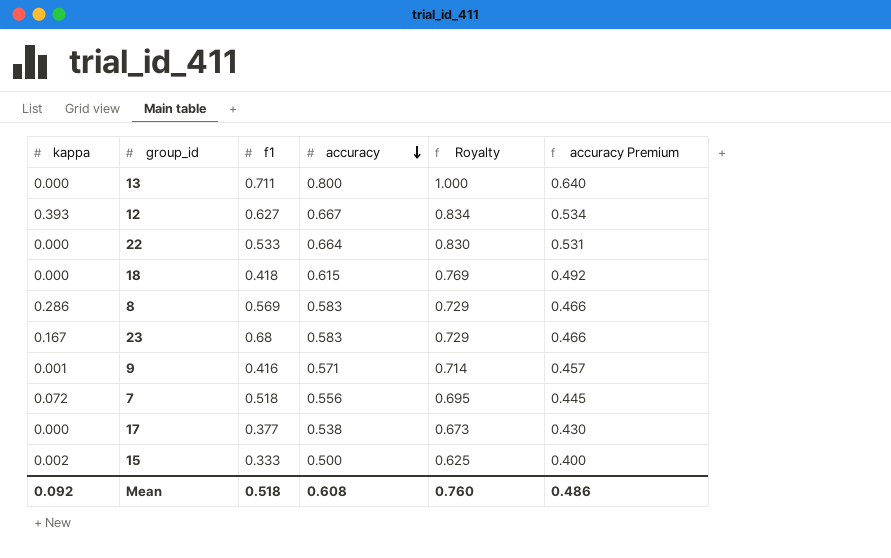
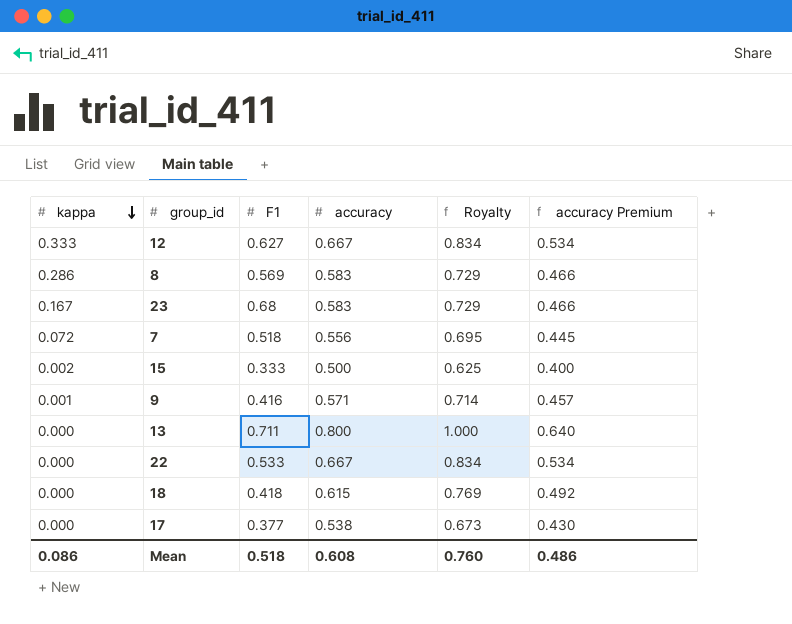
row order: accuracy descending -> kappa descending
column name: f1 -> F1
12 | kappa: 0.393 -> 0.333
22 | accuracy: 0.664 -> 0.667
22 | Royalty: 0.830 -> 0.834
22 | accuracy Premium: 0.531 -> 0.534
Mean | kappa: 0.092 -> 0.086

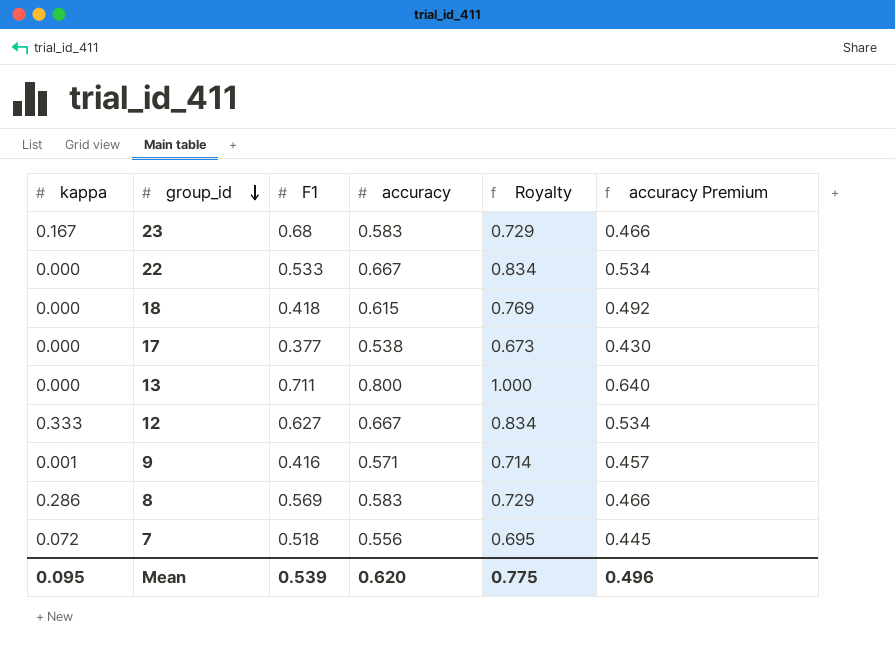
row order: kappa descending -> group_id descending
row 15: 0.002 | 0.333 | 0.500 | 0.625 | 0.400 -> none
Mean | kappa: 0.086 -> 0.095
Mean | F1: 0.518 -> 0.539
Mean | accuracy: 0.608 -> 0.620
Mean | Royalty: 0.760 -> 0.775
Mean | accuracy Premium: 0.486 -> 0.496

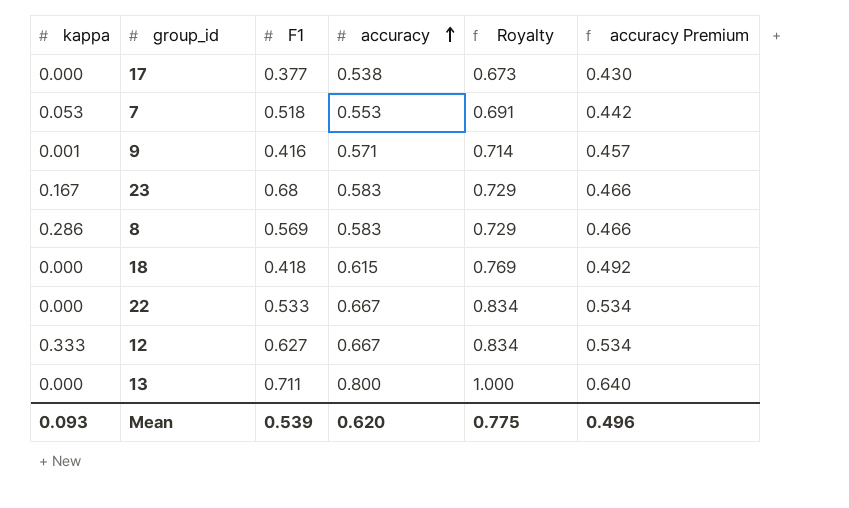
row order: group_id descending -> accuracy ascending
7 | kappa: 0.072 -> 0.053
7 | accuracy: 0.556 -> 0.553
7 | Royalty: 0.695 -> 0.691
7 | accuracy Premium: 0.445 -> 0.442
Mean | kappa: 0.095 -> 0.093

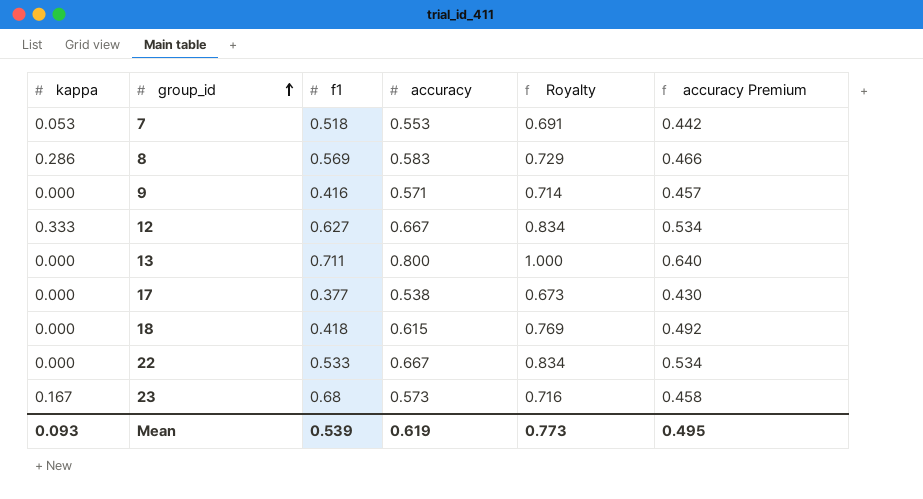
row order: accuracy ascending -> group_id ascending
column name: F1 -> f1
9 | kappa: 0.001 -> 0.000
23 | accuracy: 0.583 -> 0.573
23 | Royalty: 0.729 -> 0.716
23 | accuracy Premium: 0.466 -> 0.458
Mean | accuracy: 0.620 -> 0.619
Mean | Royalty: 0.775 -> 0.773
Mean | accuracy Premium: 0.496 -> 0.495

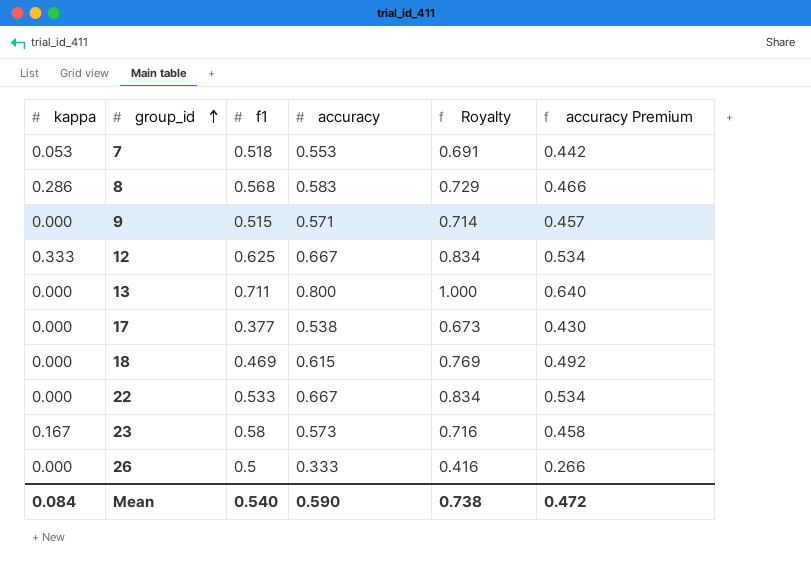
8 | f1: 0.569 -> 0.568
9 | f1: 0.416 -> 0.515
12 | f1: 0.627 -> 0.625
18 | f1: 0.418 -> 0.469
23 | f1: 0.68 -> 0.58
row 26: none -> 0.000 | 0.5 | 0.333 | 0.416 | 0.266
Mean | kappa: 0.093 -> 0.084
Mean | f1: 0.539 -> 0.540
Mean | accuracy: 0.619 -> 0.590
Mean | Royalty: 0.773 -> 0.738
Mean | accuracy Premium: 0.495 -> 0.472

